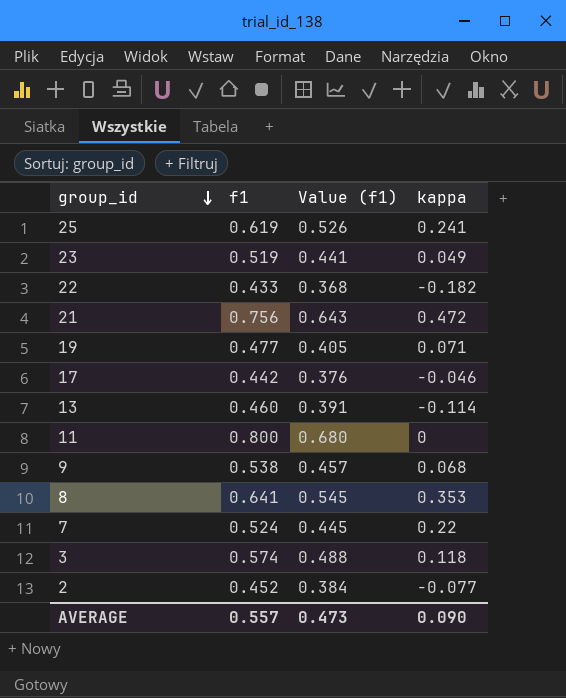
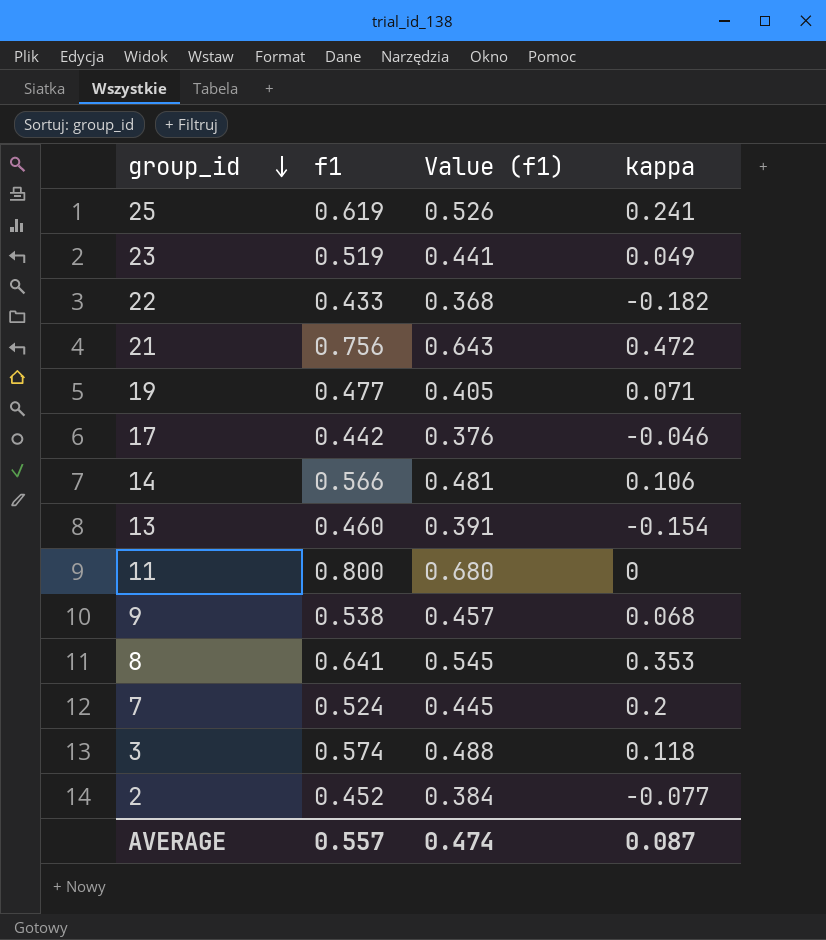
row 14: none -> 0.566 | 0.481 | 0.106
13 | kappa: -0.114 -> -0.154
7 | kappa: 0.22 -> 0.2
AVERAGE | Value (f1): 0.473 -> 0.474
AVERAGE | kappa: 0.090 -> 0.087

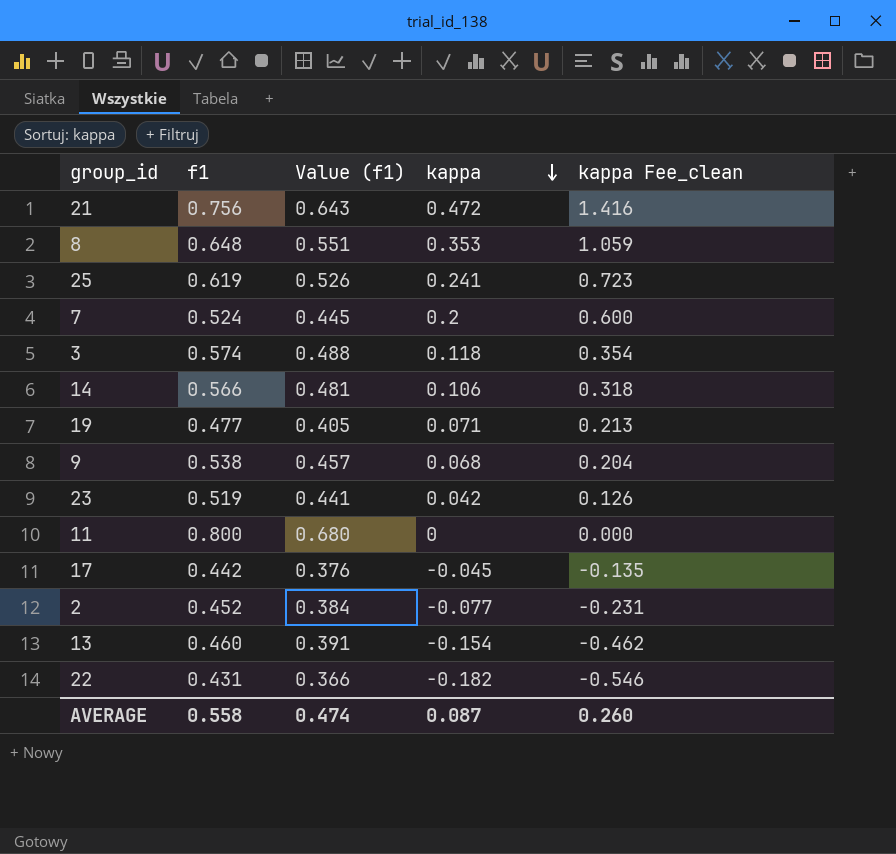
row order: group_id descending -> kappa descending
column kappa Fee_clean | formula: none -> [kappa] * 3
8 | f1: 0.641 -> 0.648
8 | Value (f1): 0.545 -> 0.551
23 | kappa: 0.049 -> 0.042
17 | kappa: -0.046 -> -0.045
22 | f1: 0.433 -> 0.431
22 | Value (f1): 0.368 -> 0.366
AVERAGE | f1: 0.557 -> 0.558

